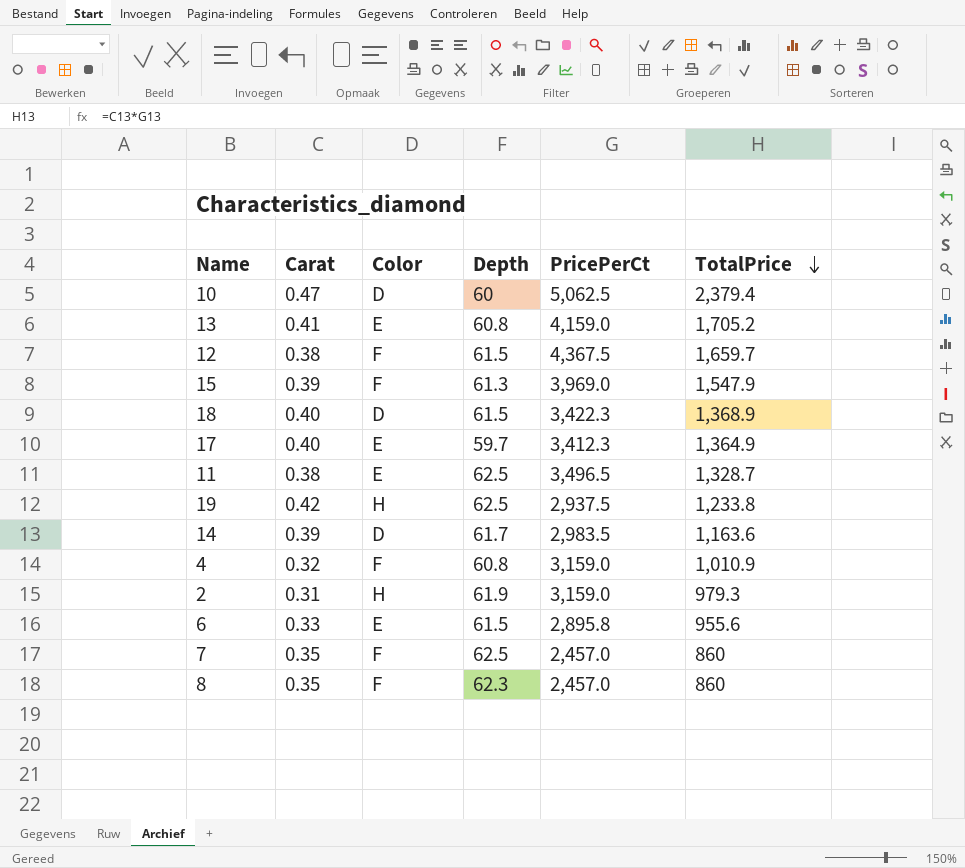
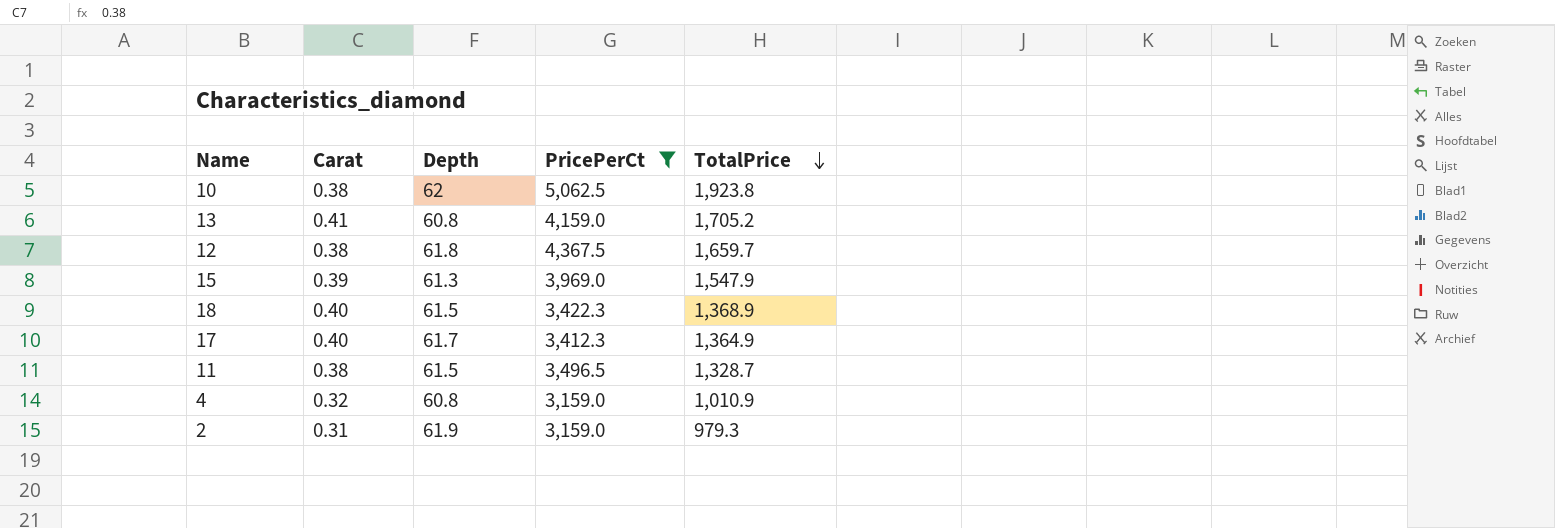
filter: none -> PricePerCt >= 3,159.0
column Color | position: 3 -> none
10 | Carat: 0.47 -> 0.38
10 | Depth: 60 -> 62
10 | TotalPrice: 2,379.4 -> 1,923.8
12 | Depth: 61.5 -> 61.8
17 | Depth: 59.7 -> 61.7
11 | Depth: 62.5 -> 61.5

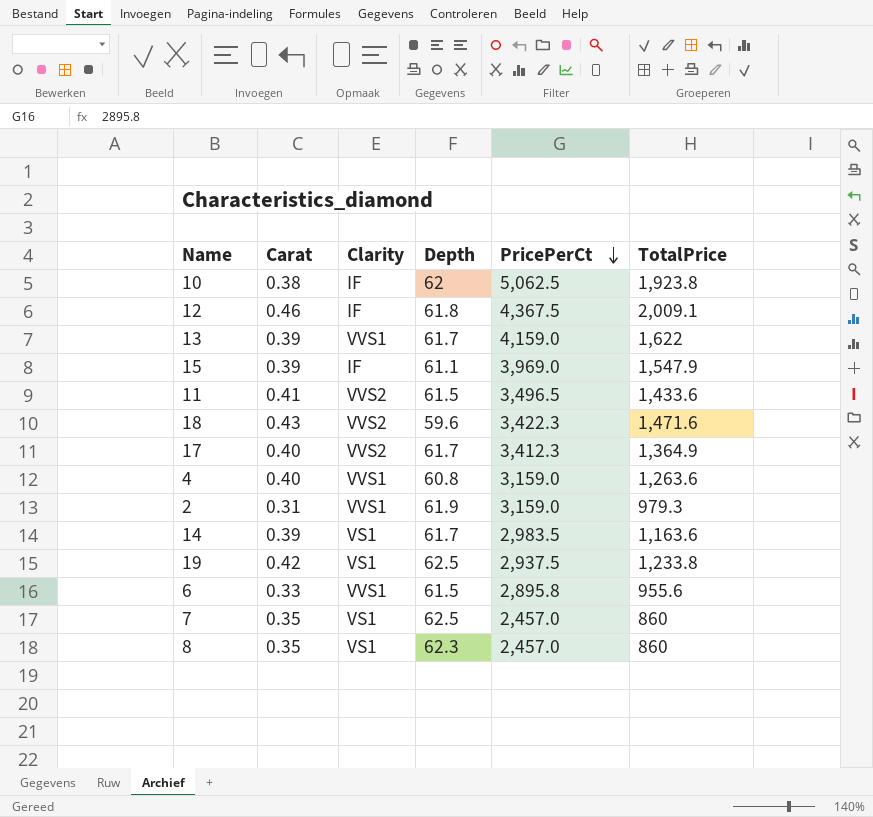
filter: PricePerCt >= 3,159.0 -> none
row order: TotalPrice descending -> PricePerCt descending
column Clarity | position: none -> 3
12 | Carat: 0.38 -> 0.46
12 | TotalPrice: 1,659.7 -> 2,009.1
13 | Carat: 0.41 -> 0.39
13 | Depth: 60.8 -> 61.7
13 | TotalPrice: 1,705.2 -> 1,622
15 | Depth: 61.3 -> 61.1
11 | Carat: 0.38 -> 0.41
11 | TotalPrice: 1,328.7 -> 1,433.6
18 | Carat: 0.40 -> 0.43
18 | Depth: 61.5 -> 59.6
18 | TotalPrice: 1,368.9 -> 1,471.6
4 | Carat: 0.32 -> 0.40
4 | TotalPrice: 1,010.9 -> 1,263.6

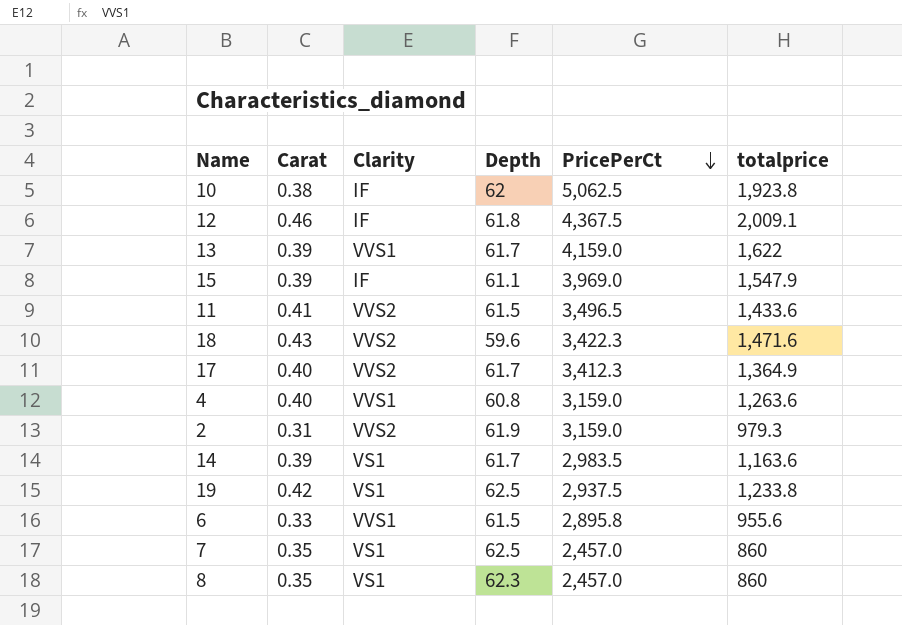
column name: TotalPrice -> totalprice
2 | Clarity: VVS1 -> VVS2

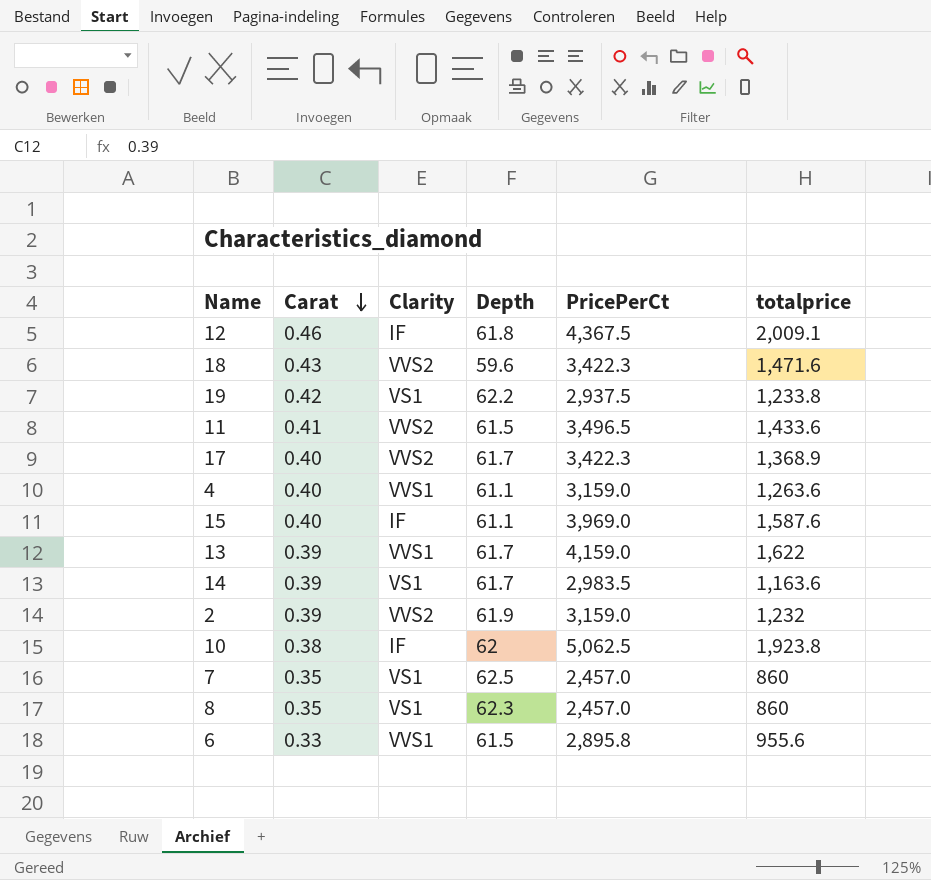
row order: PricePerCt descending -> Carat descending
19 | Depth: 62.5 -> 62.2
17 | PricePerCt: 3,412.3 -> 3,422.3
17 | totalprice: 1,364.9 -> 1,368.9
4 | Depth: 60.8 -> 61.1
15 | Carat: 0.39 -> 0.40
15 | totalprice: 1,547.9 -> 1,587.6
2 | Carat: 0.31 -> 0.39
2 | totalprice: 979.3 -> 1,232

